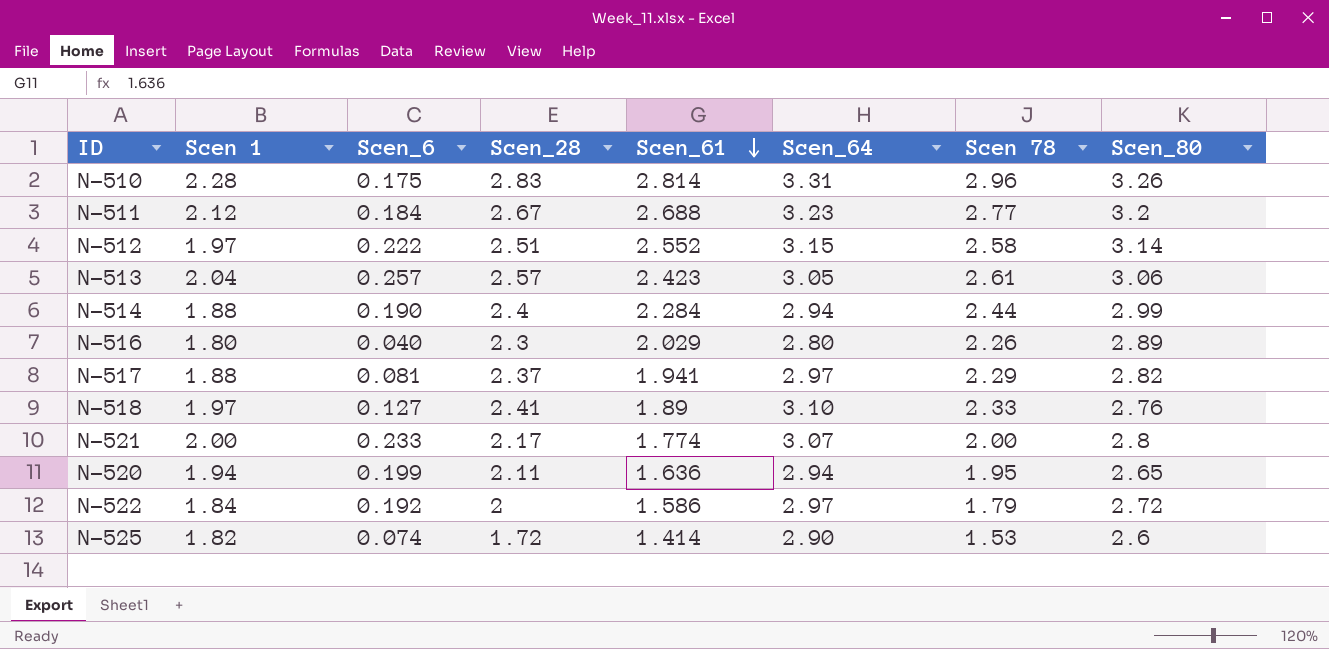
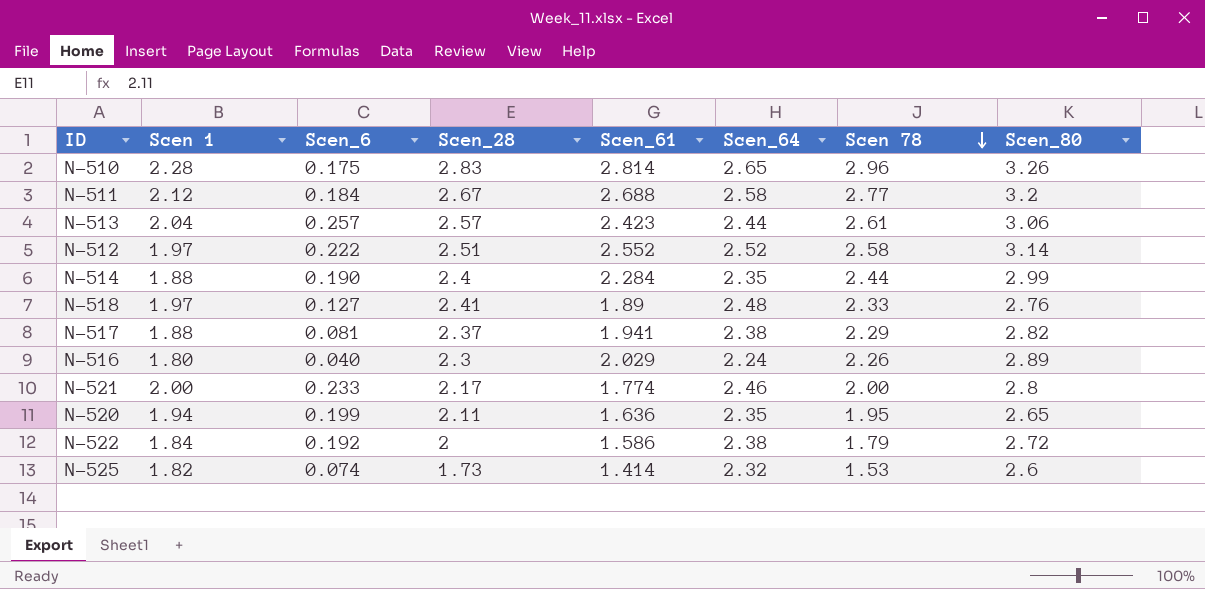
row order: Scen_61 descending -> Scen 78 descending
N-510 | Scen_64: 3.31 -> 2.65
N-511 | Scen_64: 3.23 -> 2.58
N-513 | Scen_64: 3.05 -> 2.44
N-512 | Scen_64: 3.15 -> 2.52
N-514 | Scen_64: 2.94 -> 2.35
N-518 | Scen_64: 3.10 -> 2.48
N-517 | Scen_64: 2.97 -> 2.38
N-516 | Scen_64: 2.80 -> 2.24
N-521 | Scen_64: 3.07 -> 2.46
N-520 | Scen_64: 2.94 -> 2.35
N-522 | Scen_64: 2.97 -> 2.38
N-525 | Scen_28: 1.72 -> 1.73
N-525 | Scen_64: 2.90 -> 2.32

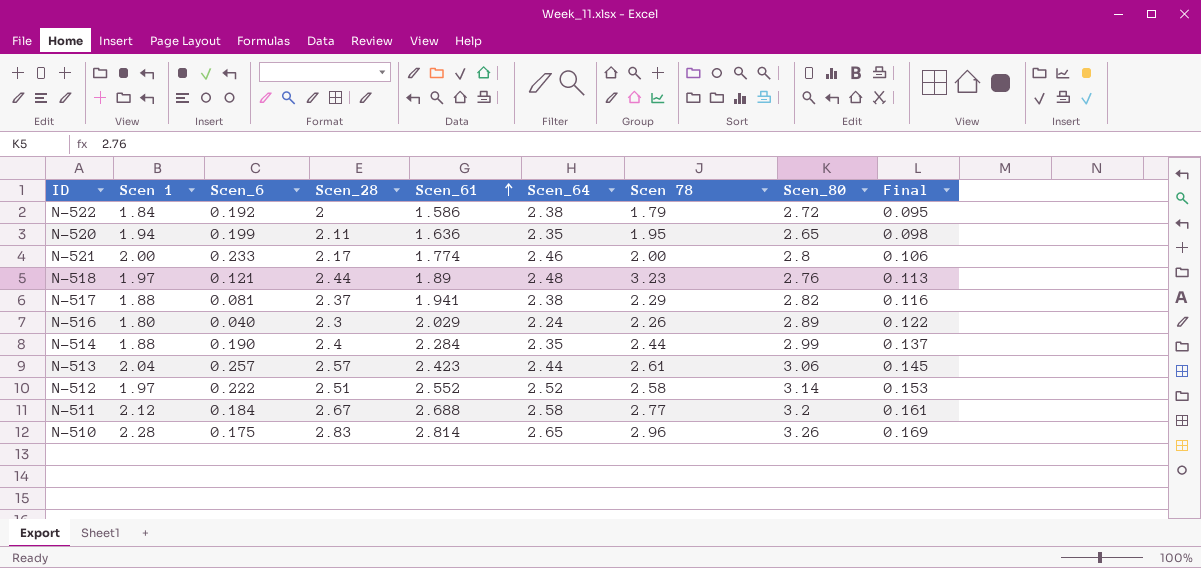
row order: Scen 78 descending -> Scen_61 ascending
column Final | formula: none -> [Scen_61] * 0.06
row N-525: 1.82 | 0.074 | 1.73 | 1.414 | 2.32 | 1.53 | 2.6 -> none
N-518 | Scen_6: 0.127 -> 0.121
N-518 | Scen_28: 2.41 -> 2.44
N-518 | Scen 78: 2.33 -> 3.23

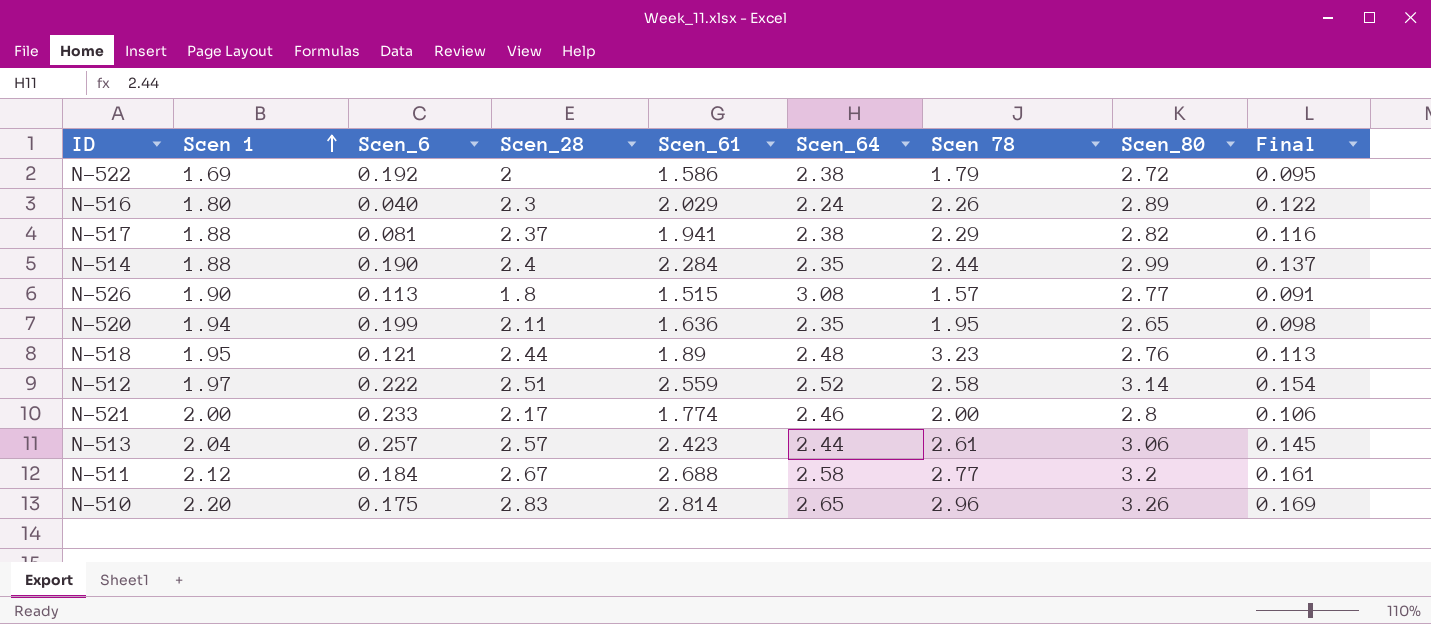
row order: Scen_61 ascending -> Scen 1 ascending
N-522 | Scen 1: 1.84 -> 1.69
row N-526: none -> 1.90 | 0.113 | 1.8 | 1.515 | 3.08 | 1.57 | 2.77 | 0.091
N-518 | Scen 1: 1.97 -> 1.95
N-512 | Scen_61: 2.552 -> 2.559
N-512 | Final: 0.153 -> 0.154
N-510 | Scen 1: 2.28 -> 2.20

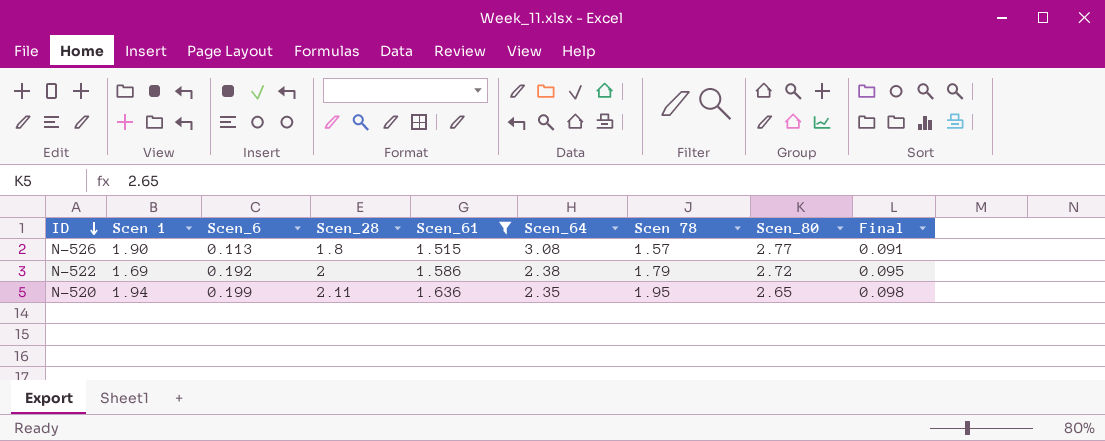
filter: none -> Scen_61 <= 1.636
row order: Scen 1 ascending -> ID descending

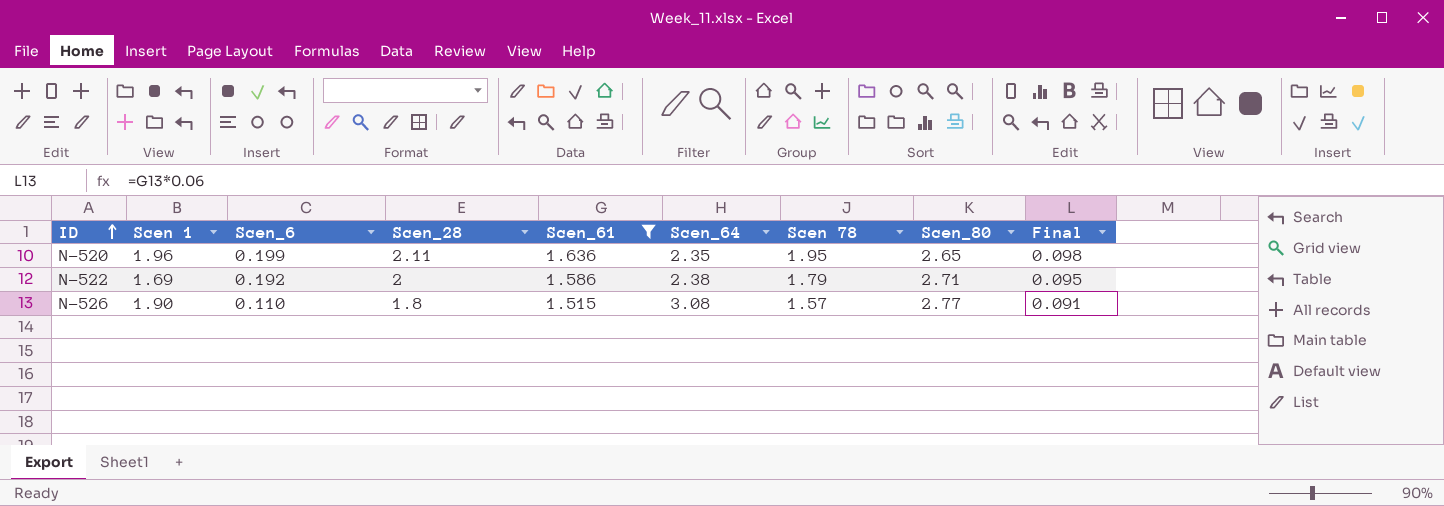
row order: ID descending -> ID ascending
N-520 | Scen 1: 1.94 -> 1.96
N-522 | Scen_80: 2.72 -> 2.71
N-526 | Scen_6: 0.113 -> 0.110

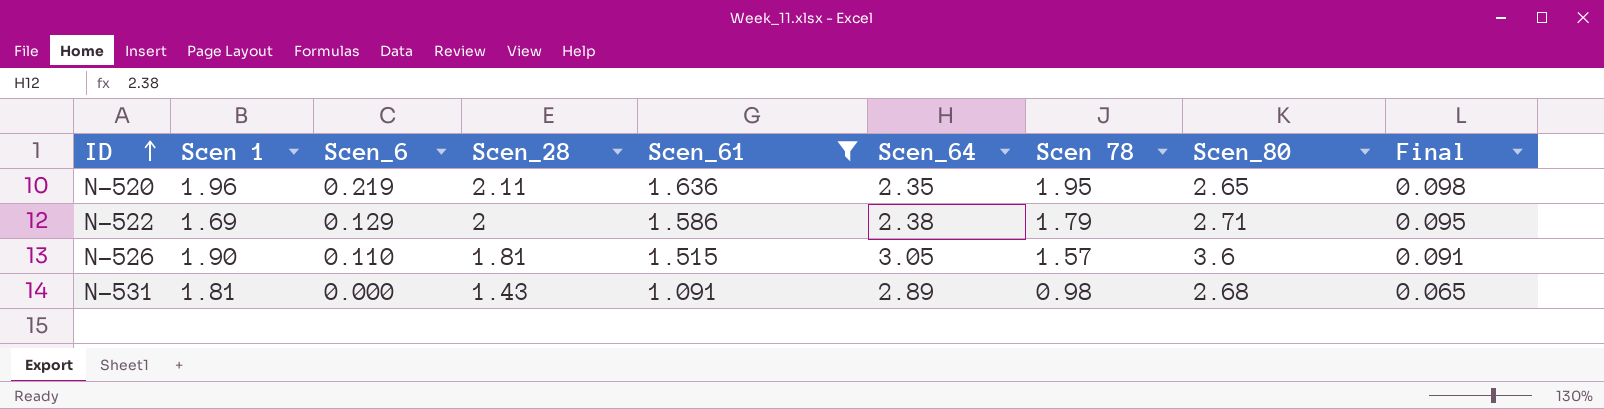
N-520 | Scen_6: 0.199 -> 0.219
N-522 | Scen_6: 0.192 -> 0.129
N-526 | Scen_28: 1.8 -> 1.81
N-526 | Scen_64: 3.08 -> 3.05
N-526 | Scen_80: 2.77 -> 3.6
row N-531: none -> 1.81 | 0.000 | 1.43 | 1.091 | 2.89 | 0.98 | 2.68 | 0.065

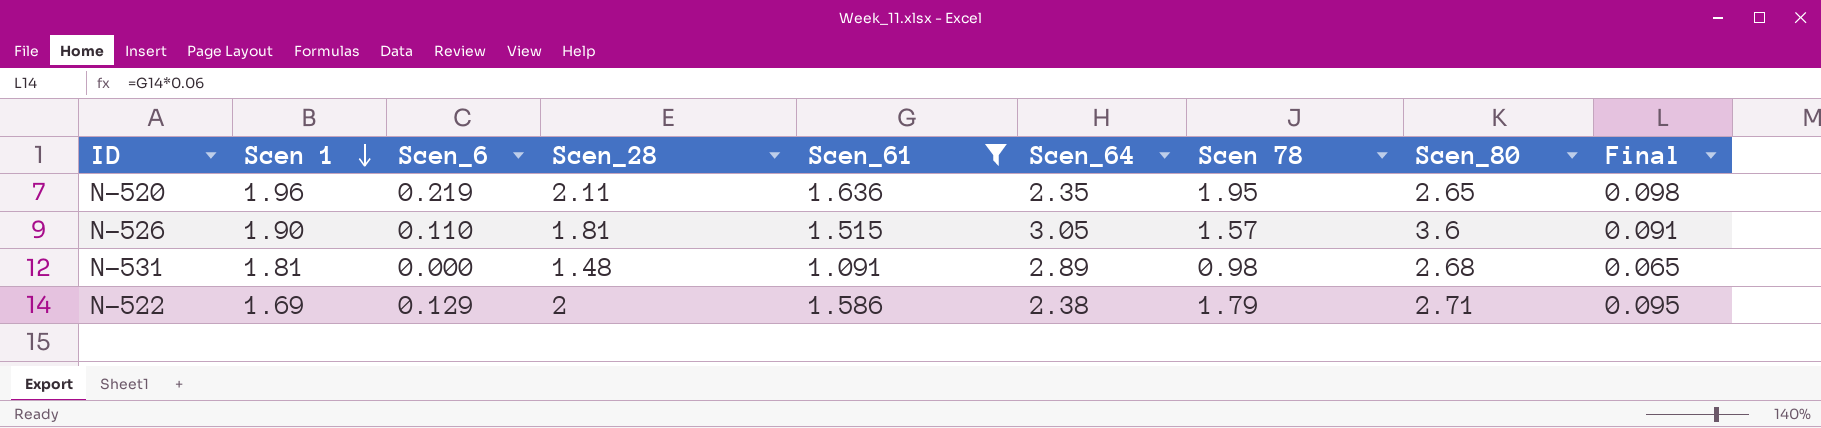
row order: ID ascending -> Scen 1 descending
N-531 | Scen_28: 1.43 -> 1.48

